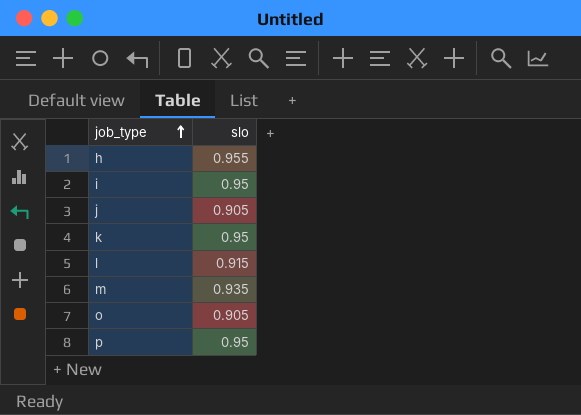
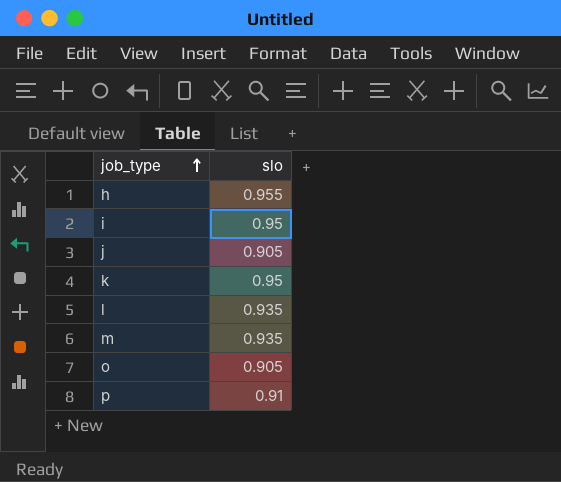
l | slo: 0.915 -> 0.935
p | slo: 0.95 -> 0.91

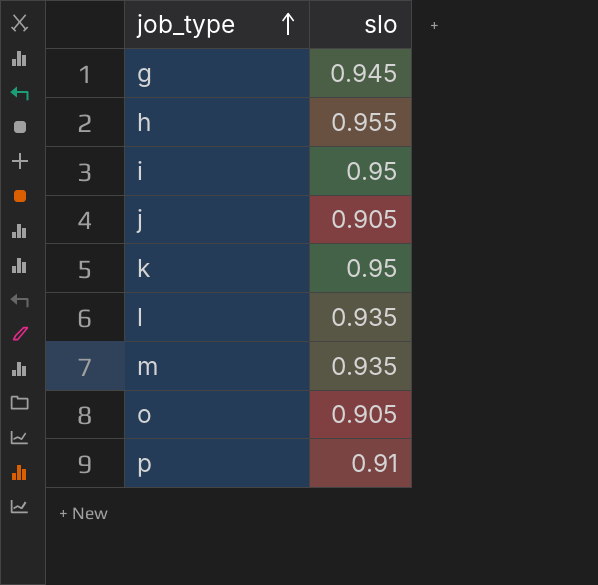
row g: none -> 0.945

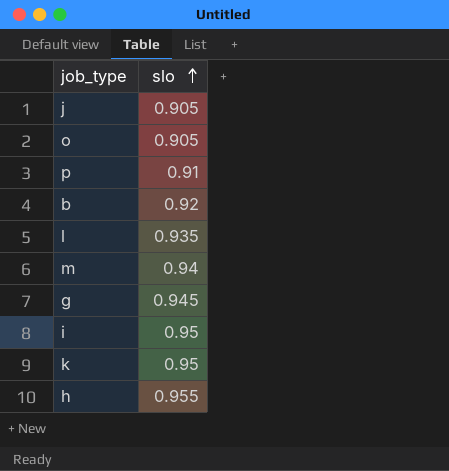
row order: job_type ascending -> slo ascending
row b: none -> 0.92
m | slo: 0.935 -> 0.94

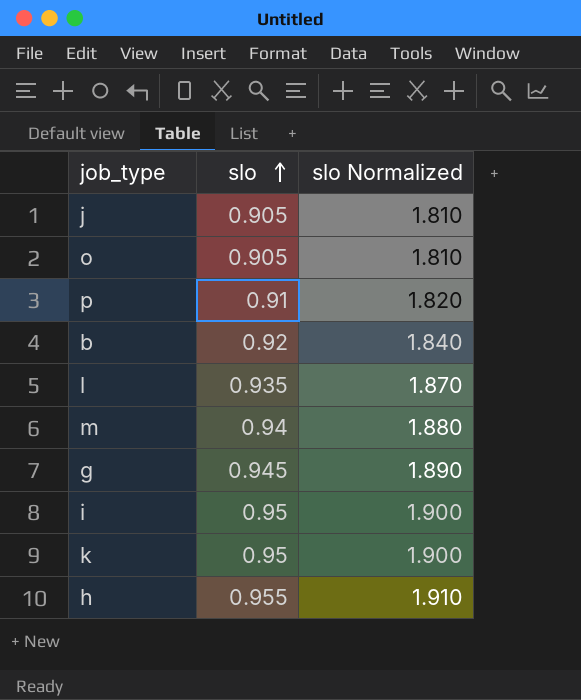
column slo Normalized | formula: none -> [slo] * 2

